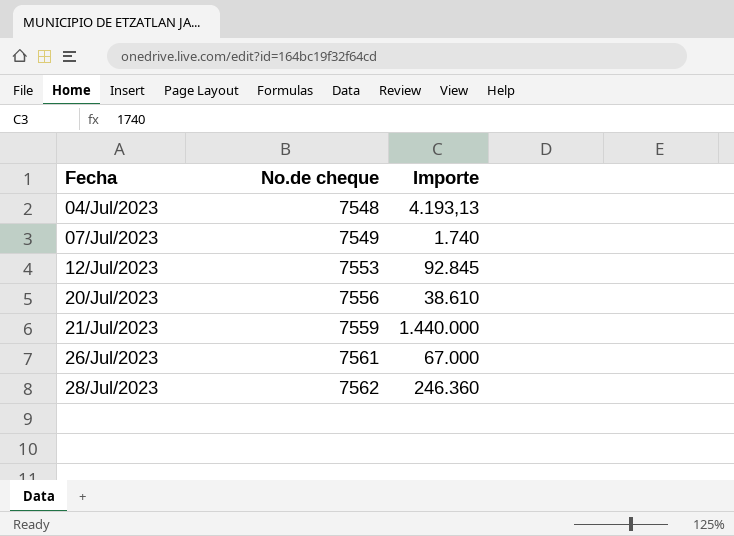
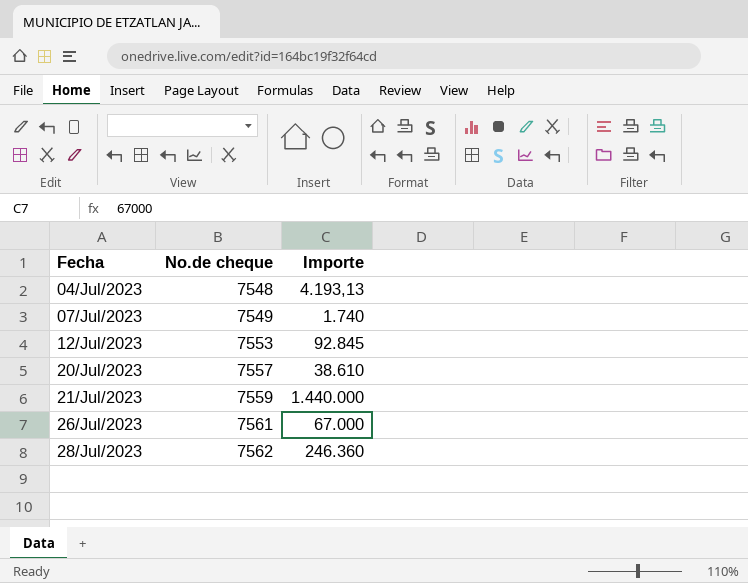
20/Jul/2023 | No.de cheque: 7556 -> 7557

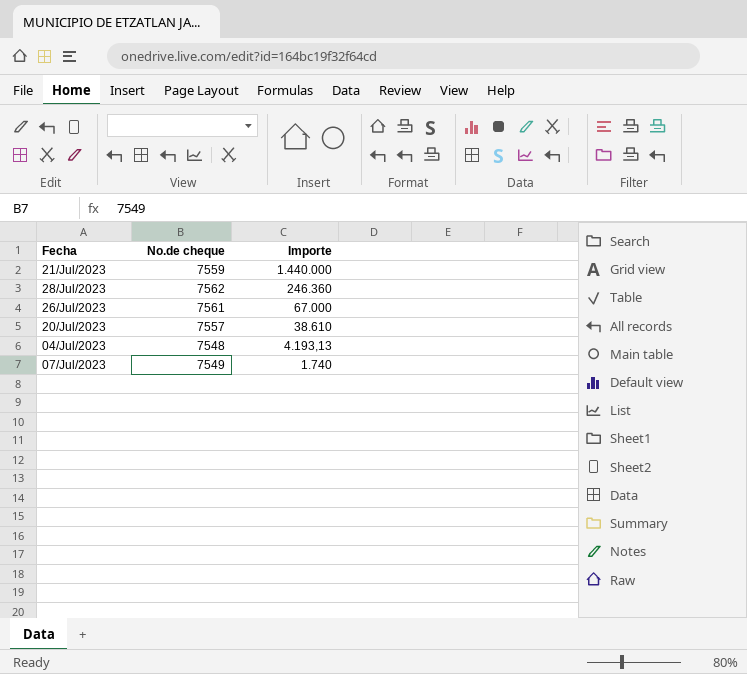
row order: Fecha ascending -> Importe descending
row 12/Jul/2023: 7553 | 92.845 -> none

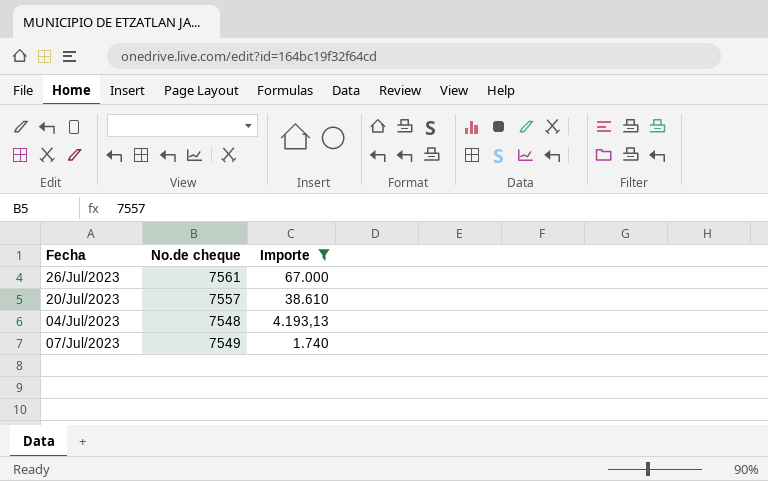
filter: none -> Importe <= 67.000

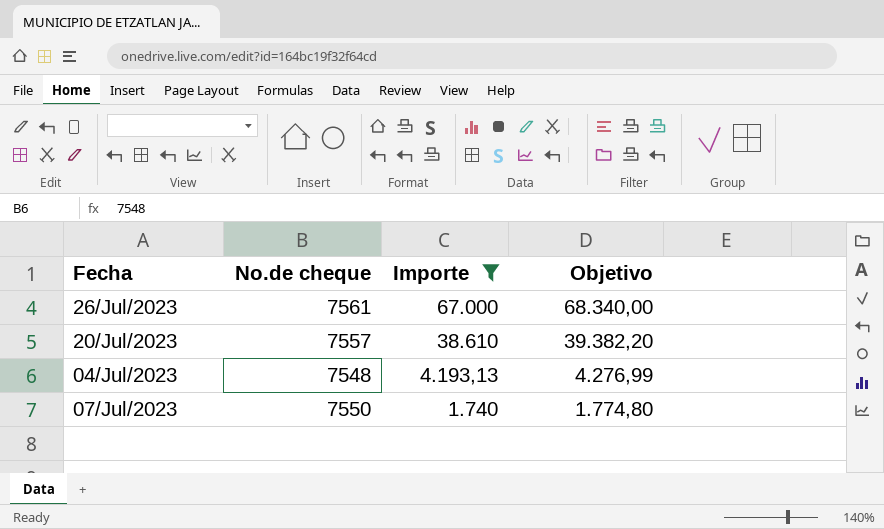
column Objetivo | formula: none -> [Importe] * 1,02
07/Jul/2023 | No.de cheque: 7549 -> 7550

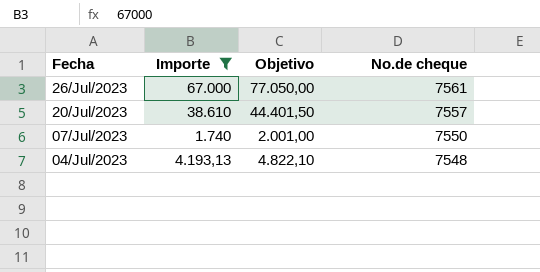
row order: Importe descending -> Fecha descending
column Objetivo | formula: [Importe] * 1,02 -> [Importe] * 1,15
column No.de cheque | position: 2 -> 4

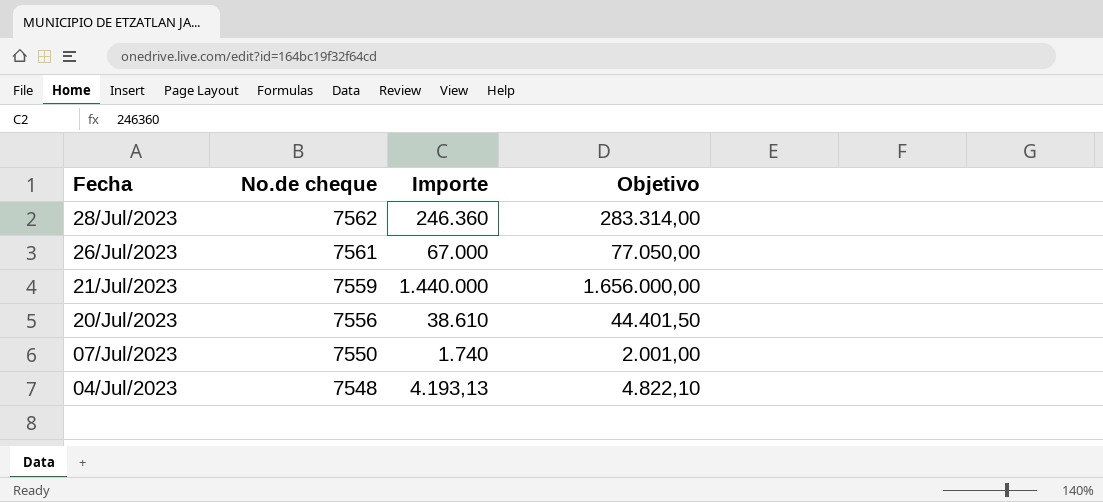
filter: Importe <= 67.000 -> none
column No.de cheque | position: 4 -> 2
20/Jul/2023 | No.de cheque: 7557 -> 7556

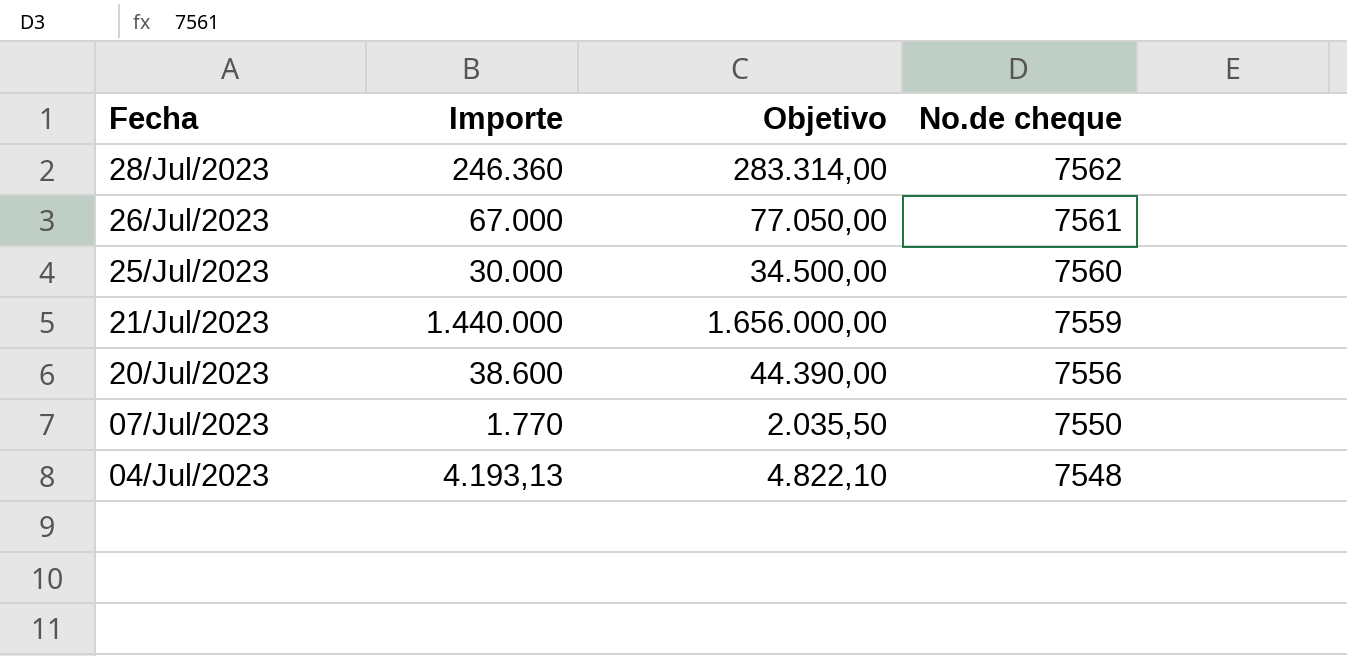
column No.de cheque | position: 2 -> 4
row 25/Jul/2023: none -> 30.000 | 34.500,00 | 7560
20/Jul/2023 | Importe: 38.610 -> 38.600
20/Jul/2023 | Objetivo: 44.401,50 -> 44.390,00
07/Jul/2023 | Importe: 1.740 -> 1.770
07/Jul/2023 | Objetivo: 2.001,00 -> 2.035,50

